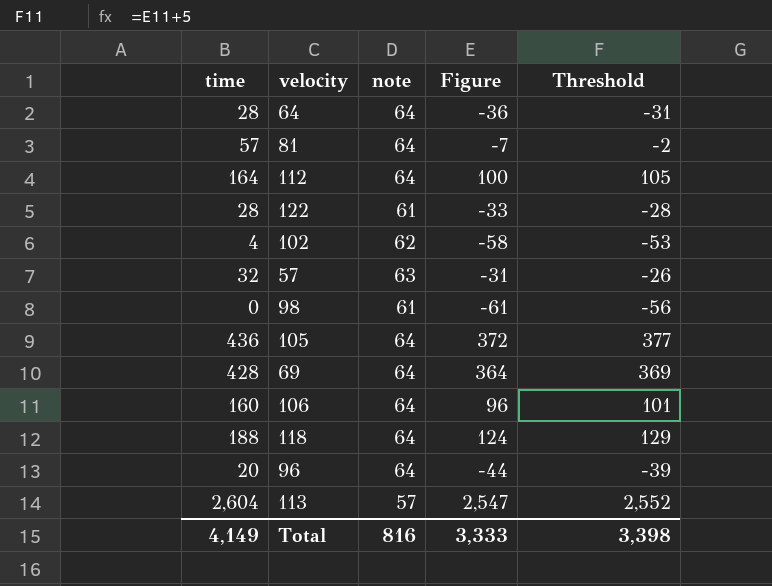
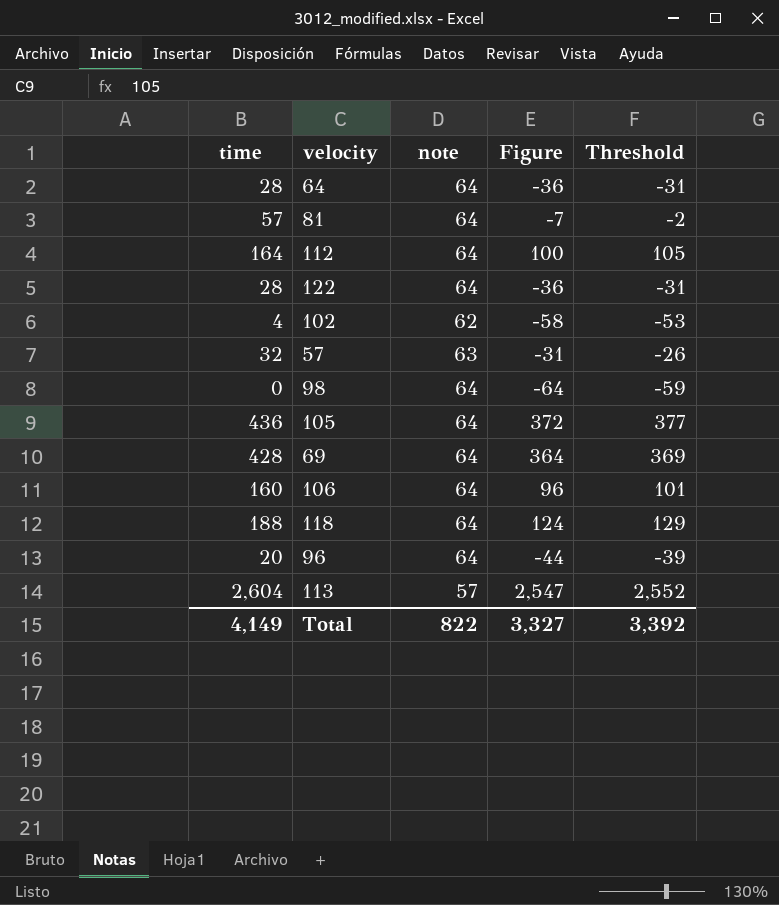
122 | note: 61 -> 64
122 | Figure: -33 -> -36
122 | Threshold: -28 -> -31
98 | note: 61 -> 64
98 | Figure: -61 -> -64
98 | Threshold: -56 -> -59
Total | note: 816 -> 822
Total | Figure: 3,333 -> 3,327
Total | Threshold: 3,398 -> 3,392

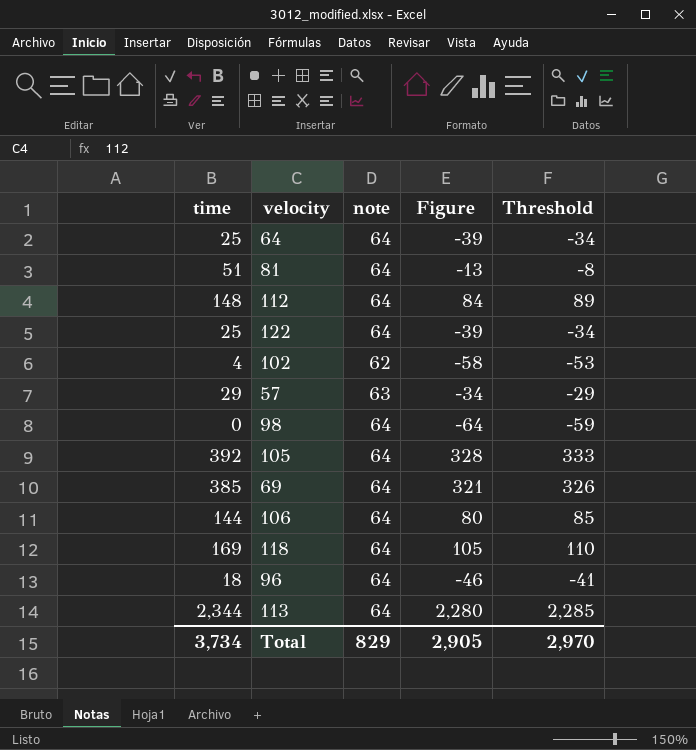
64 | time: 28 -> 25
64 | Figure: -36 -> -39
64 | Threshold: -31 -> -34
81 | time: 57 -> 51
81 | Figure: -7 -> -13
81 | Threshold: -2 -> -8
112 | time: 164 -> 148
112 | Figure: 100 -> 84
112 | Threshold: 105 -> 89
122 | time: 28 -> 25
122 | Figure: -36 -> -39
122 | Threshold: -31 -> -34
57 | time: 32 -> 29
57 | Figure: -31 -> -34
57 | Threshold: -26 -> -29
105 | time: 436 -> 392
105 | Figure: 372 -> 328
105 | Threshold: 377 -> 333
69 | time: 428 -> 385
69 | Figure: 364 -> 321
69 | Threshold: 369 -> 326
106 | time: 160 -> 144
106 | Figure: 96 -> 80
106 | Threshold: 101 -> 85
118 | time: 188 -> 169
118 | Figure: 124 -> 105
118 | Threshold: 129 -> 110
96 | time: 20 -> 18
96 | Figure: -44 -> -46
96 | Threshold: -39 -> -41
113 | time: 2,604 -> 2,344
113 | note: 57 -> 64
113 | Figure: 2,547 -> 2,280
113 | Threshold: 2,552 -> 2,285
Total | time: 4,149 -> 3,734
Total | note: 822 -> 829
Total | Figure: 3,327 -> 2,905
Total | Threshold: 3,392 -> 2,970

